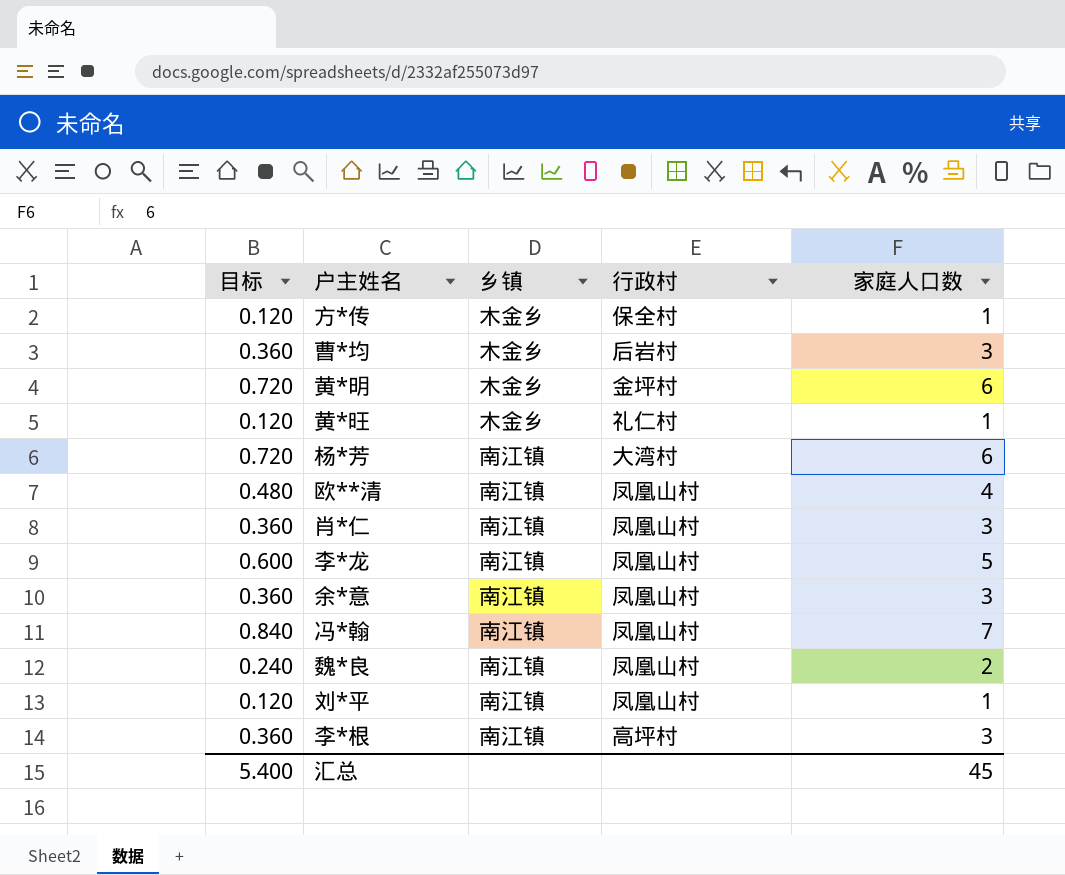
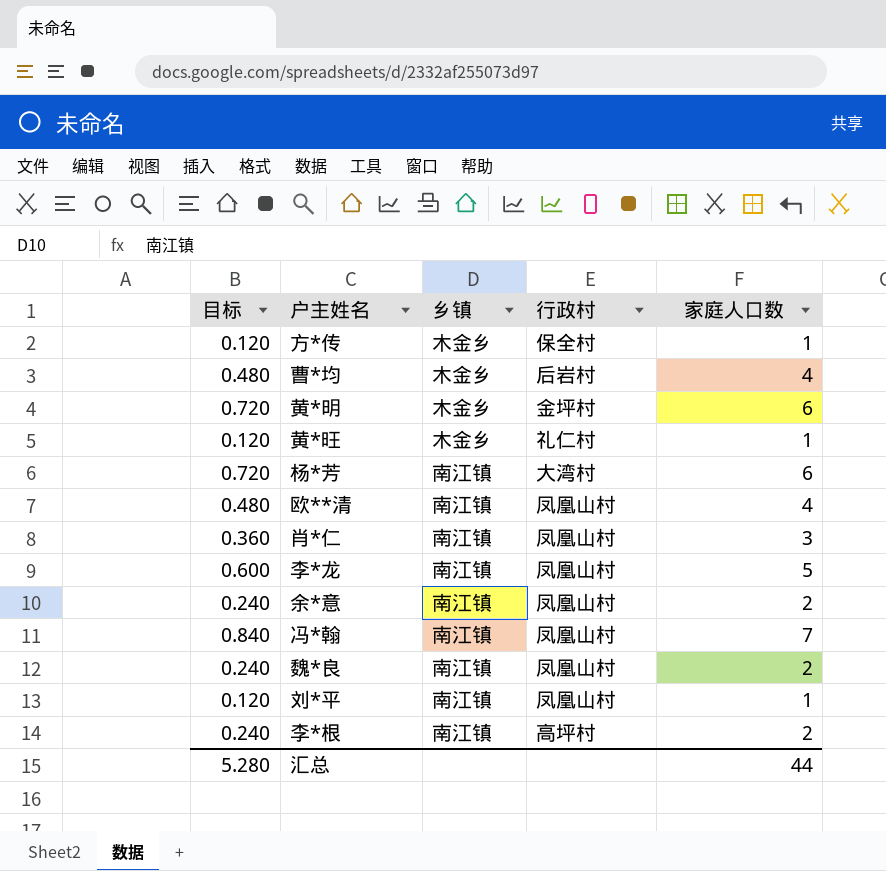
曹*均 | 目标: 0.360 -> 0.480
曹*均 | 家庭人口数: 3 -> 4
余*意 | 目标: 0.360 -> 0.240
余*意 | 家庭人口数: 3 -> 2
李*根 | 目标: 0.360 -> 0.240
李*根 | 家庭人口数: 3 -> 2
汇总 | 目标: 5.400 -> 5.280
汇总 | 家庭人口数: 45 -> 44

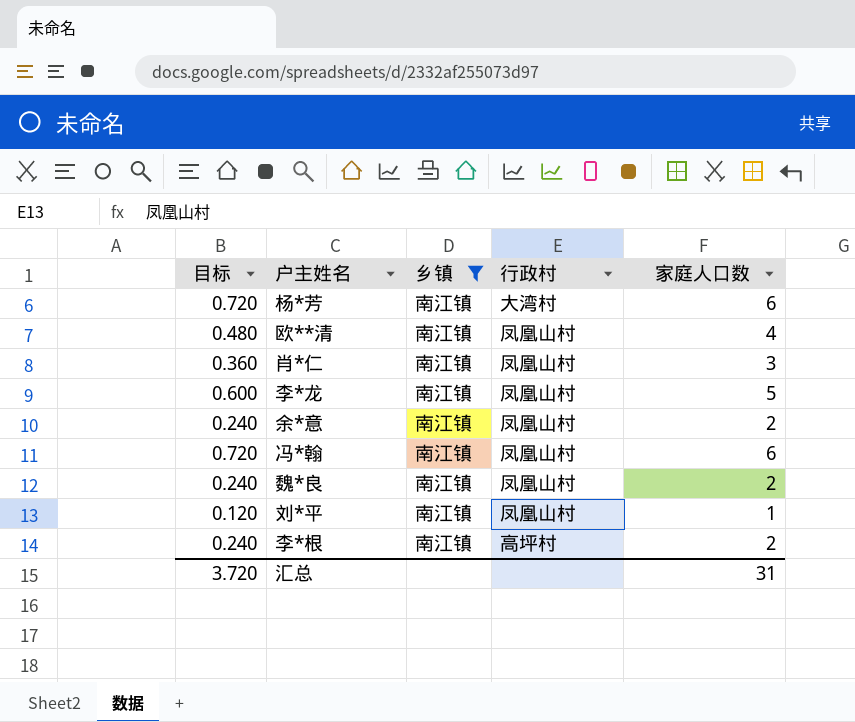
filter: none -> 乡镇 = 南江镇
冯*翰 | 目标: 0.840 -> 0.720
冯*翰 | 家庭人口数: 7 -> 6
汇总 | 目标: 5.280 -> 3.720
汇总 | 家庭人口数: 44 -> 31

